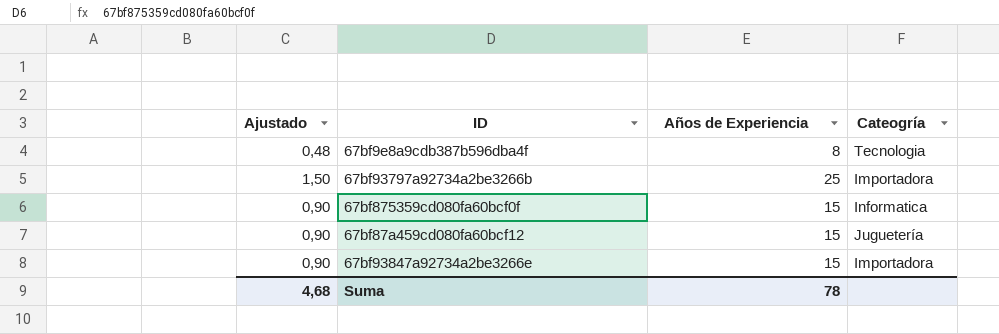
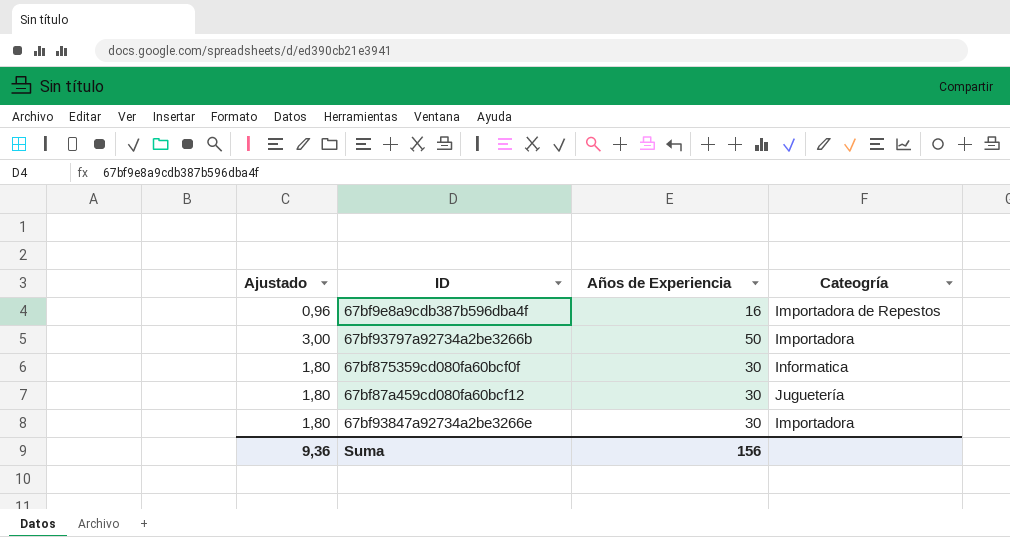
67bf9e8a9cdb387b596dba4f | Ajustado: 0,48 -> 0,96
67bf9e8a9cdb387b596dba4f | Años de Experiencia: 8 -> 16
67bf9e8a9cdb387b596dba4f | Cateogría: Tecnologia -> Importadora de Repestos
67bf93797a92734a2be3266b | Ajustado: 1,50 -> 3,00
67bf93797a92734a2be3266b | Años de Experiencia: 25 -> 50
67bf875359cd080fa60bcf0f | Ajustado: 0,90 -> 1,80
67bf875359cd080fa60bcf0f | Años de Experiencia: 15 -> 30
67bf87a459cd080fa60bcf12 | Ajustado: 0,90 -> 1,80
67bf87a459cd080fa60bcf12 | Años de Experiencia: 15 -> 30
67bf93847a92734a2be3266e | Ajustado: 0,90 -> 1,80
67bf93847a92734a2be3266e | Años de Experiencia: 15 -> 30
Suma | Ajustado: 4,68 -> 9,36
Suma | Años de Experiencia: 78 -> 156

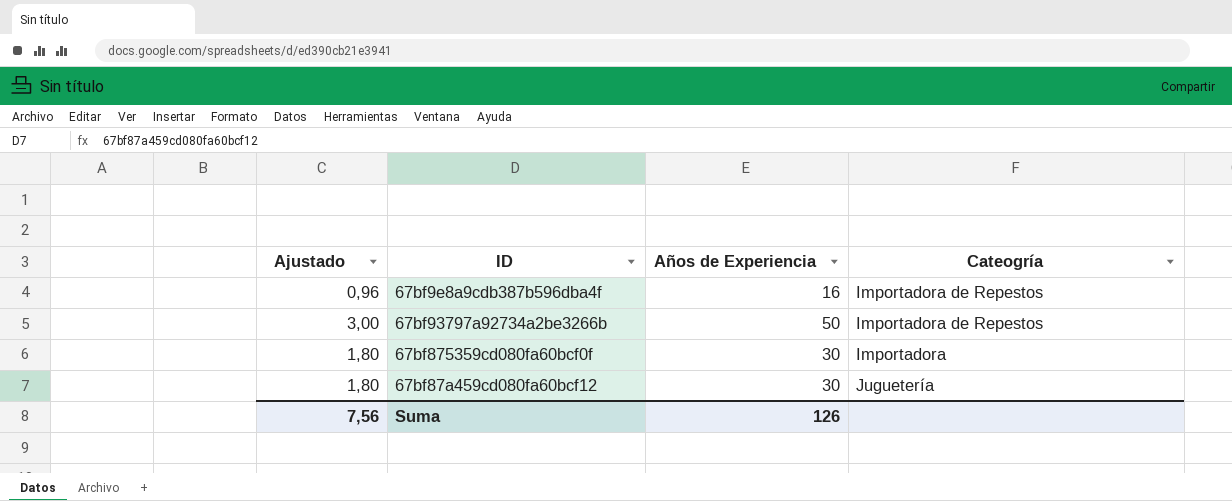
row 67bf93847a92734a2be3266e: 1,80 | 30 | Importadora -> none
67bf93797a92734a2be3266b | Cateogría: Importadora -> Importadora de Repestos
67bf875359cd080fa60bcf0f | Cateogría: Informatica -> Importadora
Suma | Ajustado: 9,36 -> 7,56
Suma | Años de Experiencia: 156 -> 126

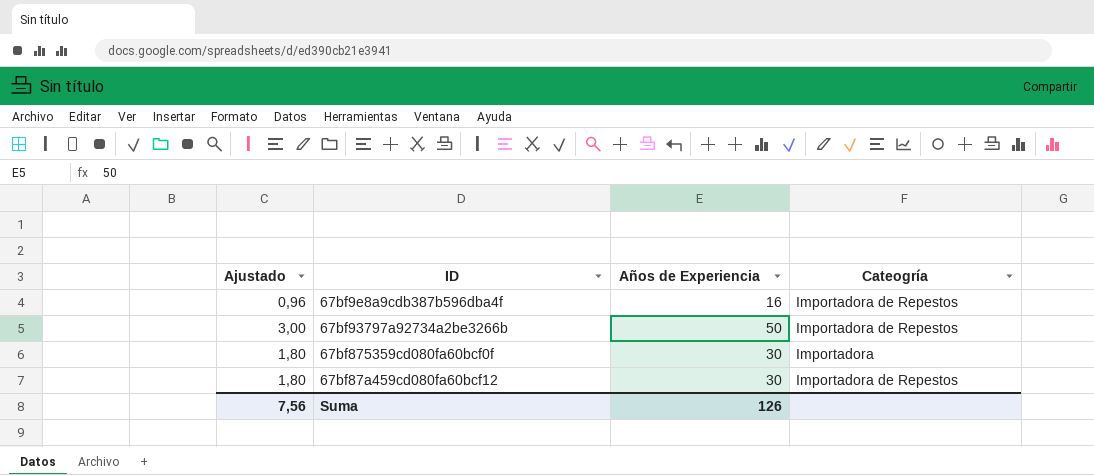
67bf87a459cd080fa60bcf12 | Cateogría: Juguetería -> Importadora de Repestos

